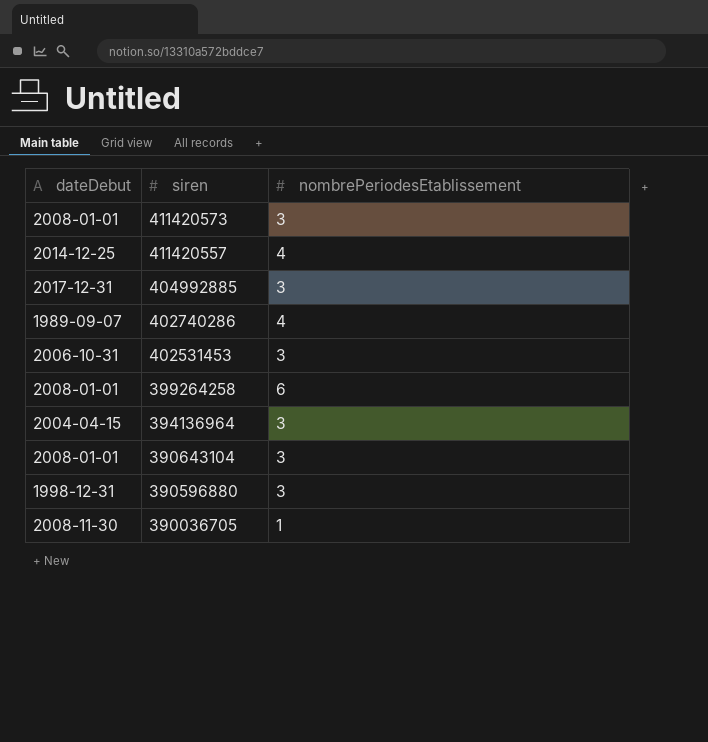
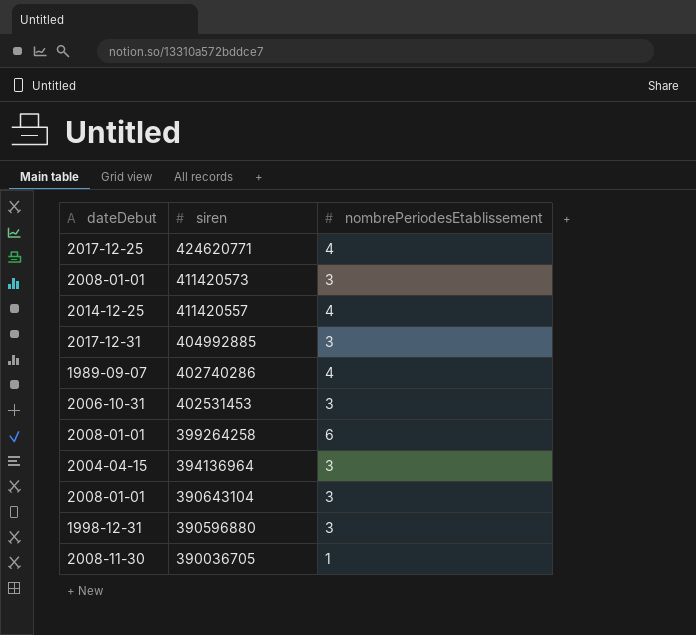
row 424620771: none -> 2017-12-25 | 4

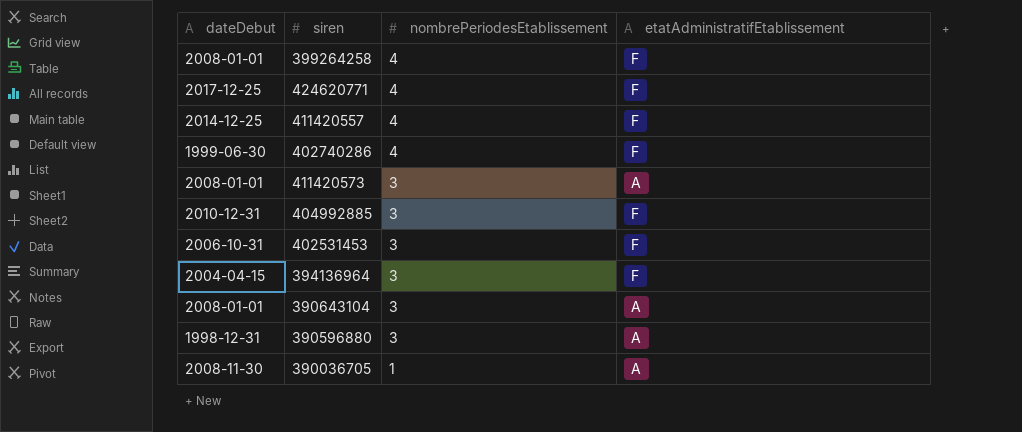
row order: siren descending -> nombrePeriodesEtablissement descending
column etatAdministratifEtablissement | position: none -> 4
399264258 | nombrePeriodesEtablissement: 6 -> 4
402740286 | dateDebut: 1989-09-07 -> 1999-06-30
404992885 | dateDebut: 2017-12-31 -> 2010-12-31

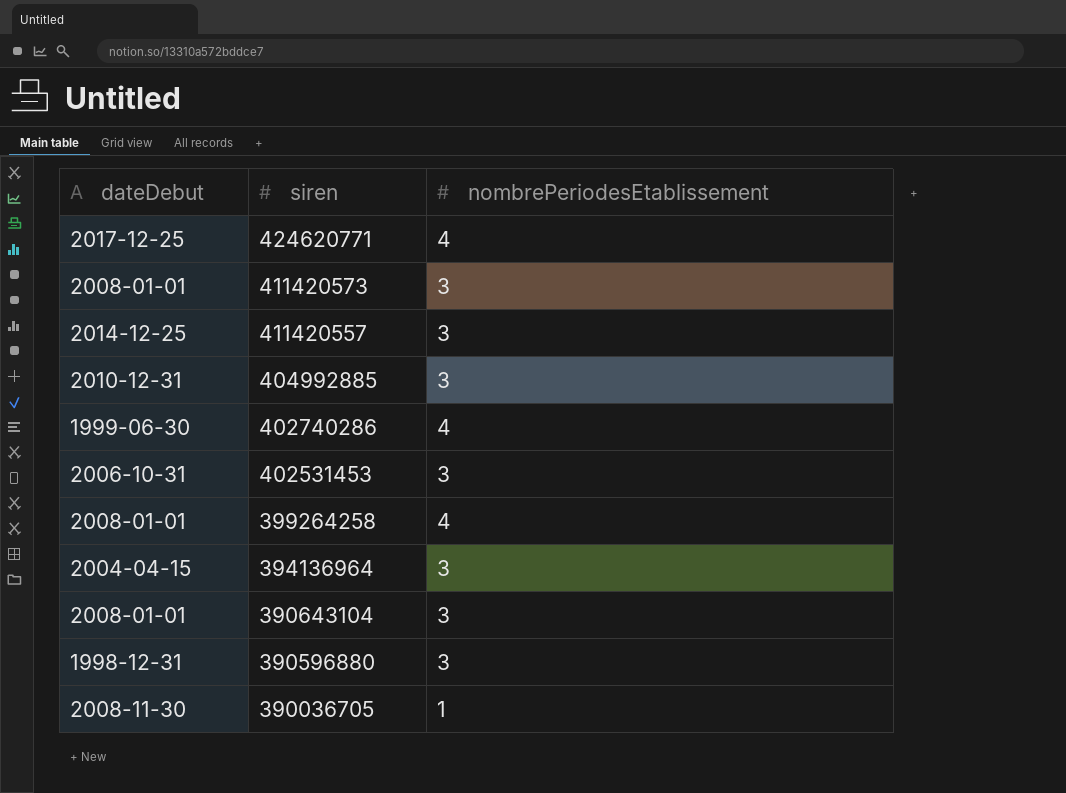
row order: nombrePeriodesEtablissement descending -> siren descending
column etatAdministratifEtablissement | position: 4 -> none
411420557 | nombrePeriodesEtablissement: 4 -> 3

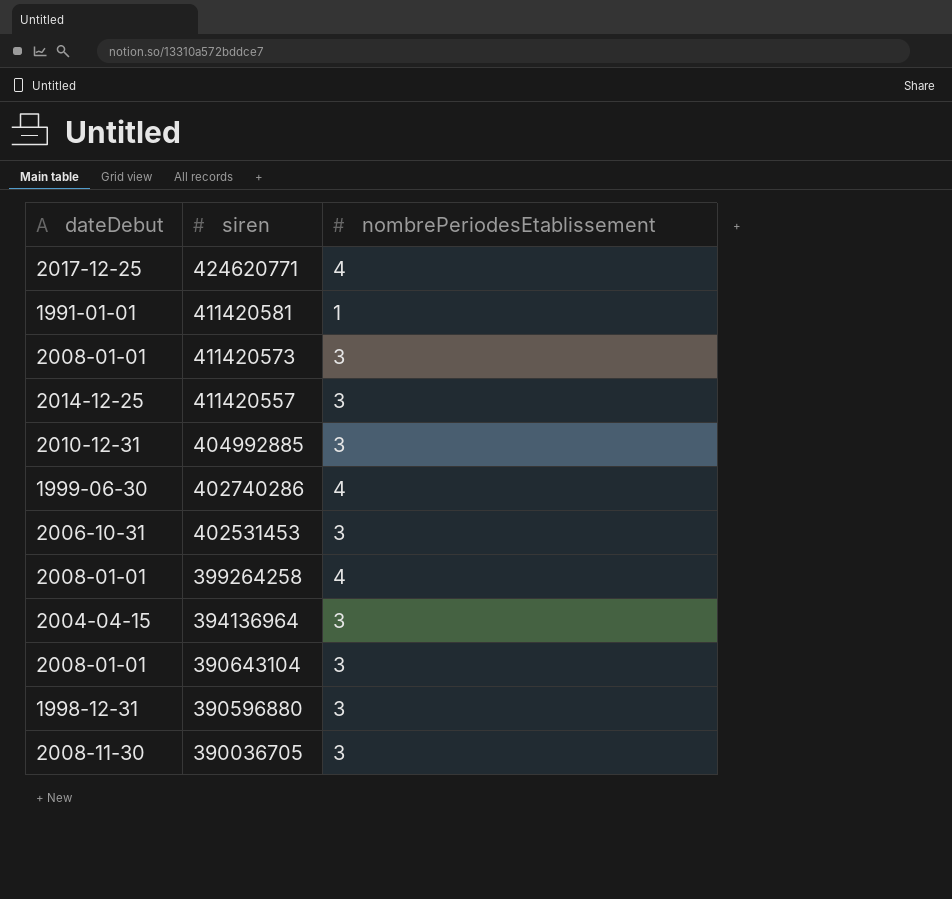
row 411420581: none -> 1991-01-01 | 1
390036705 | nombrePeriodesEtablissement: 1 -> 3

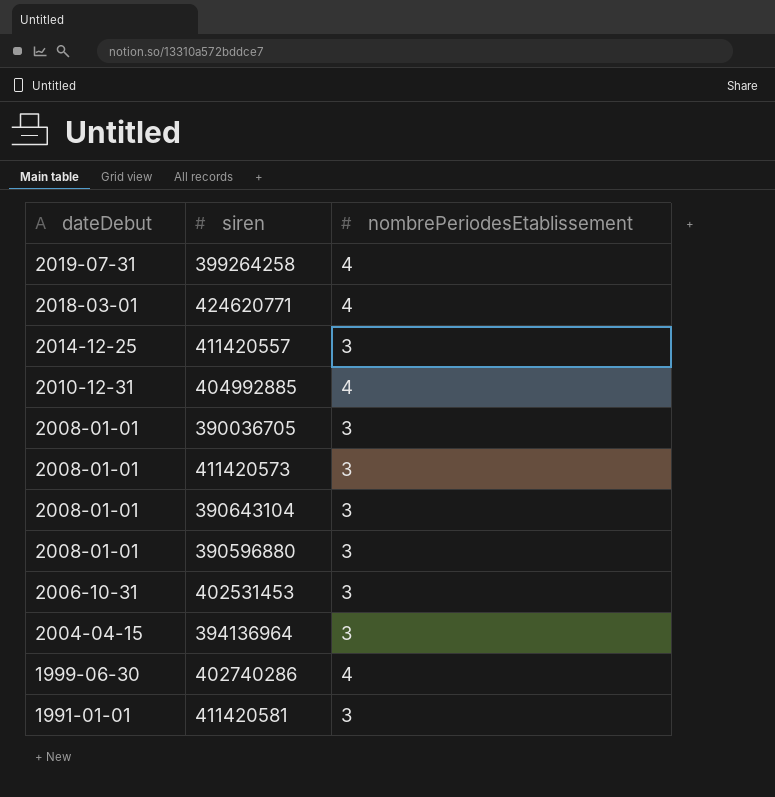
row order: siren descending -> dateDebut descending
399264258 | dateDebut: 2008-01-01 -> 2019-07-31
424620771 | dateDebut: 2017-12-25 -> 2018-03-01
404992885 | nombrePeriodesEtablissement: 3 -> 4
390036705 | dateDebut: 2008-11-30 -> 2008-01-01
390596880 | dateDebut: 1998-12-31 -> 2008-01-01
411420581 | nombrePeriodesEtablissement: 1 -> 3

